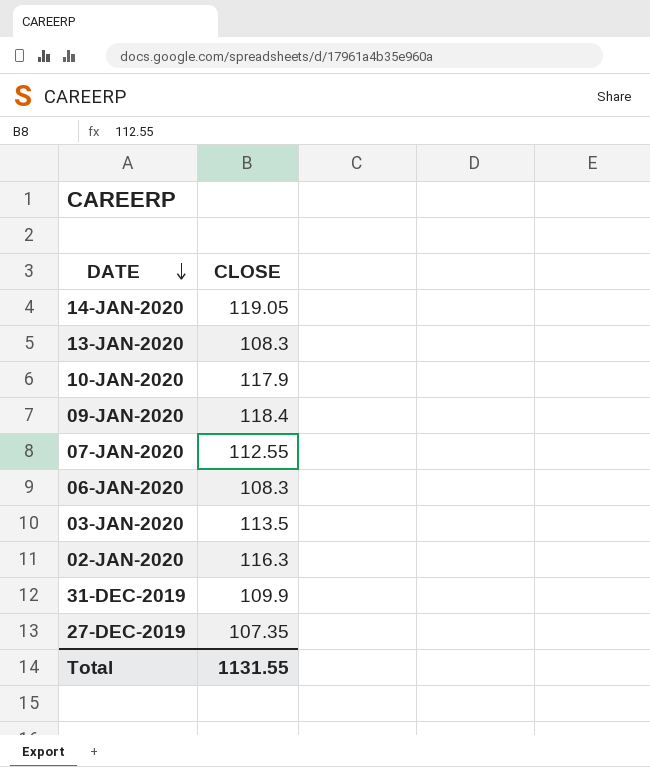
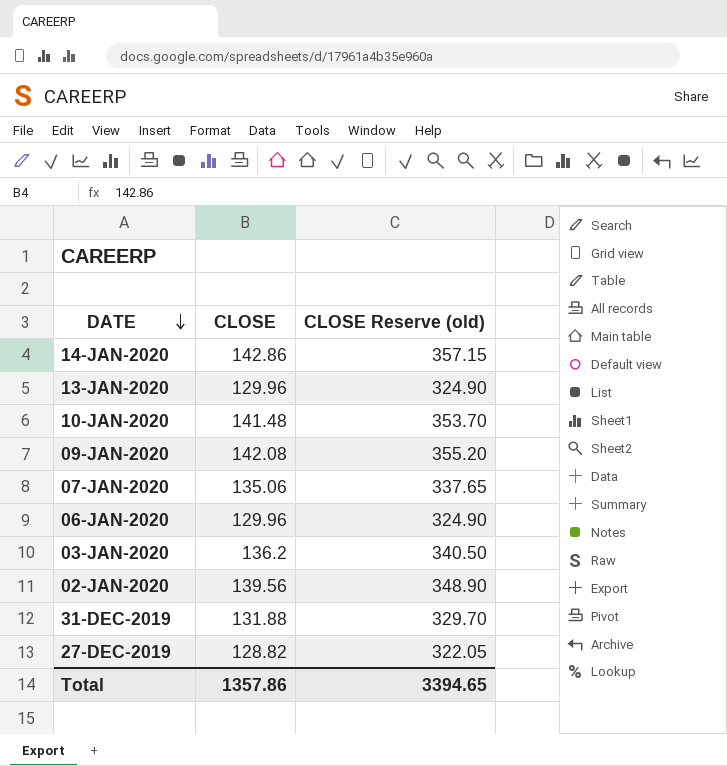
column CLOSE Reserve (old) | formula: none -> [CLOSE] * 2.5
14-JAN-2020 | CLOSE: 119.05 -> 142.86
13-JAN-2020 | CLOSE: 108.3 -> 129.96
10-JAN-2020 | CLOSE: 117.9 -> 141.48
09-JAN-2020 | CLOSE: 118.4 -> 142.08
07-JAN-2020 | CLOSE: 112.55 -> 135.06
06-JAN-2020 | CLOSE: 108.3 -> 129.96
03-JAN-2020 | CLOSE: 113.5 -> 136.2
02-JAN-2020 | CLOSE: 116.3 -> 139.56
31-DEC-2019 | CLOSE: 109.9 -> 131.88
27-DEC-2019 | CLOSE: 107.35 -> 128.82
Total | CLOSE: 1131.55 -> 1357.86

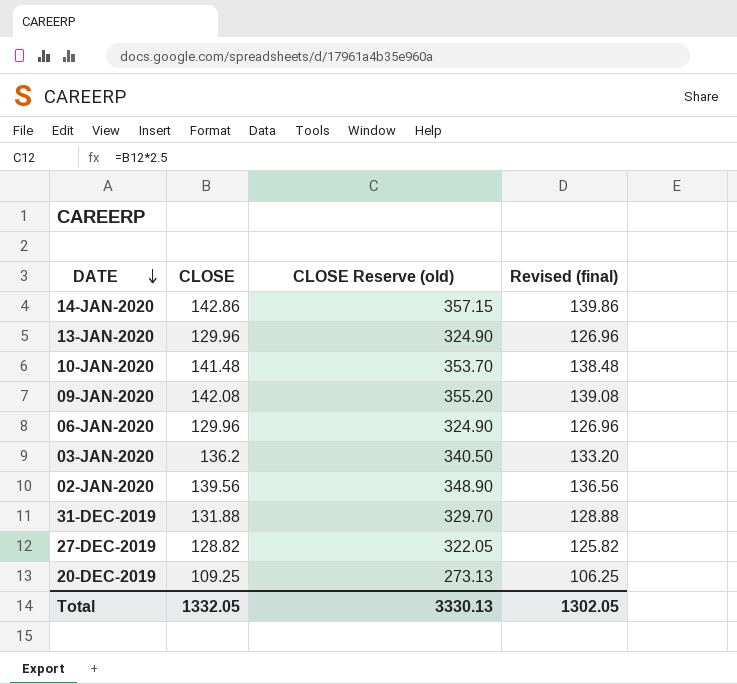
column Revised (final) | formula: none -> [CLOSE] - 3
row 07-JAN-2020: 135.06 | 337.65 -> none
row 20-DEC-2019: none -> 109.25 | 273.13 | 106.25
Total | CLOSE: 1357.86 -> 1332.05
Total | CLOSE Reserve (old): 3394.65 -> 3330.13

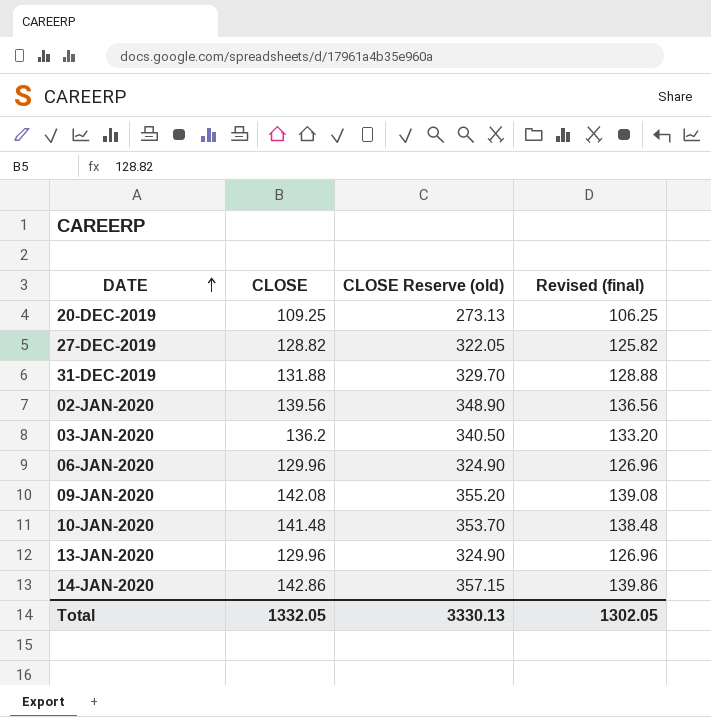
row order: DATE descending -> DATE ascending

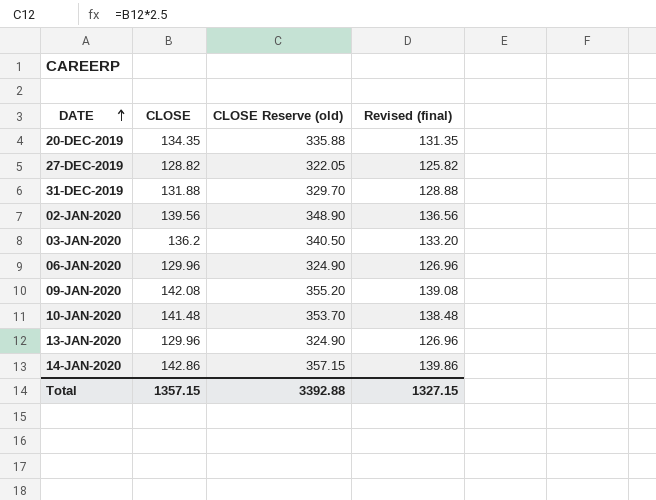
20-DEC-2019 | CLOSE: 109.25 -> 134.35
20-DEC-2019 | CLOSE Reserve (old): 273.13 -> 335.88
20-DEC-2019 | Revised (final): 106.25 -> 131.35
Total | CLOSE: 1332.05 -> 1357.15
Total | CLOSE Reserve (old): 3330.13 -> 3392.88
Total | Revised (final): 1302.05 -> 1327.15

